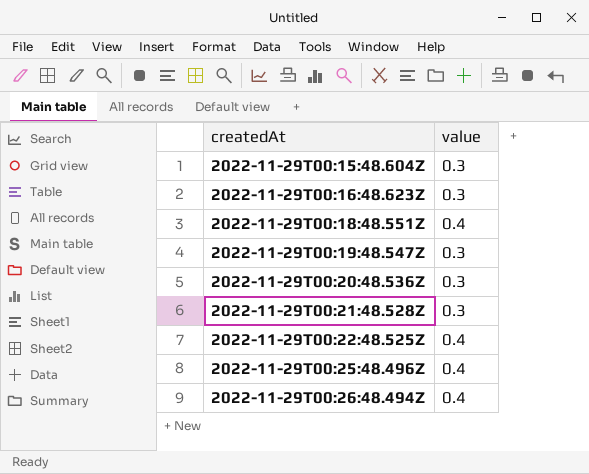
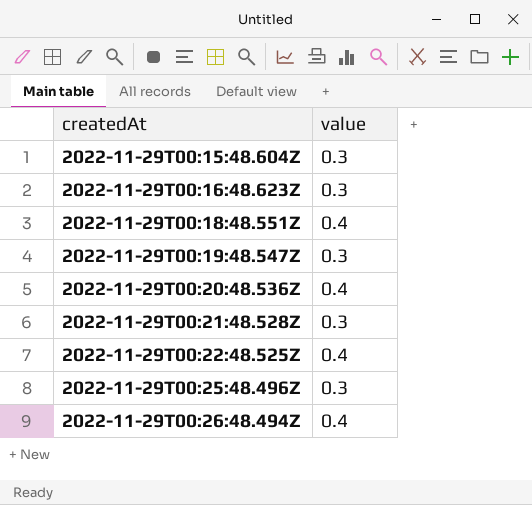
2022-11-29T00:20:48.536Z | value: 0.3 -> 0.4
2022-11-29T00:25:48.496Z | value: 0.4 -> 0.3

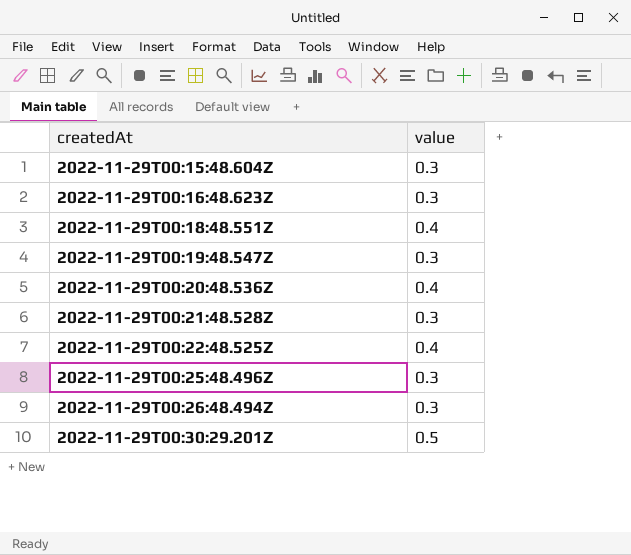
2022-11-29T00:26:48.494Z | value: 0.4 -> 0.3
row 2022-11-29T00:30:29.201Z: none -> 0.5

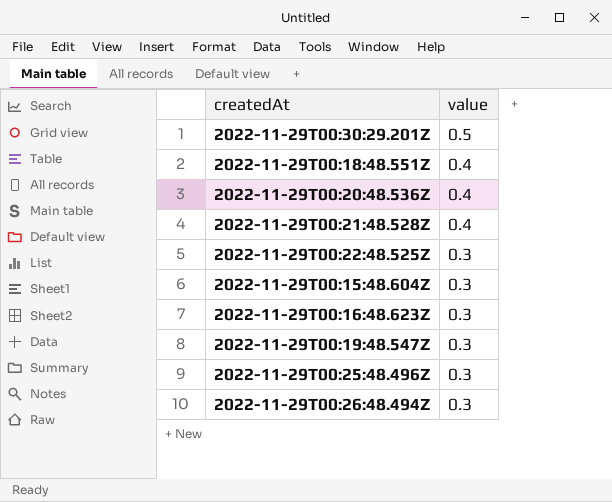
row order: createdAt ascending -> value descending
2022-11-29T00:21:48.528Z | value: 0.3 -> 0.4
2022-11-29T00:22:48.525Z | value: 0.4 -> 0.3

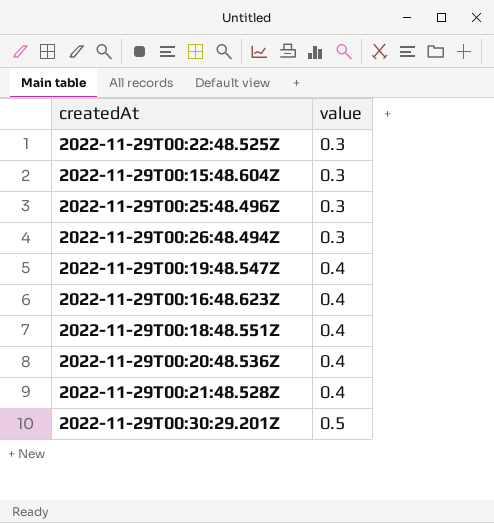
row order: value descending -> value ascending
2022-11-29T00:19:48.547Z | value: 0.3 -> 0.4
2022-11-29T00:16:48.623Z | value: 0.3 -> 0.4

